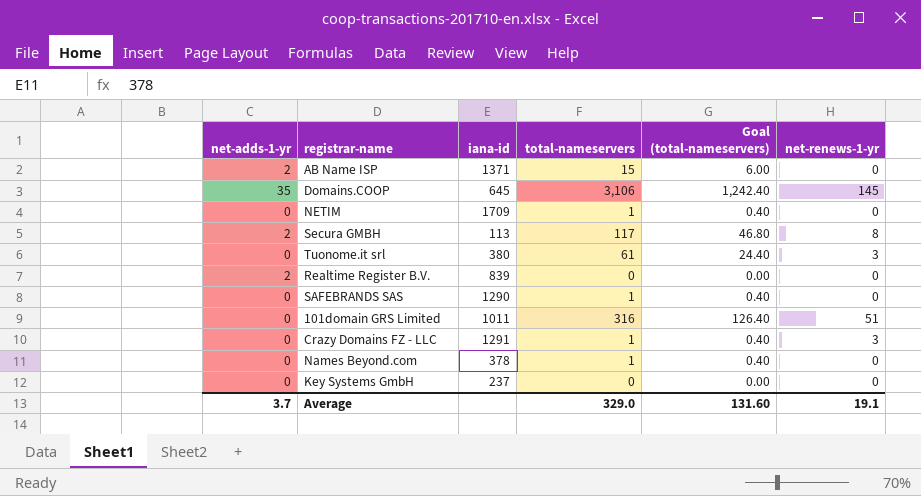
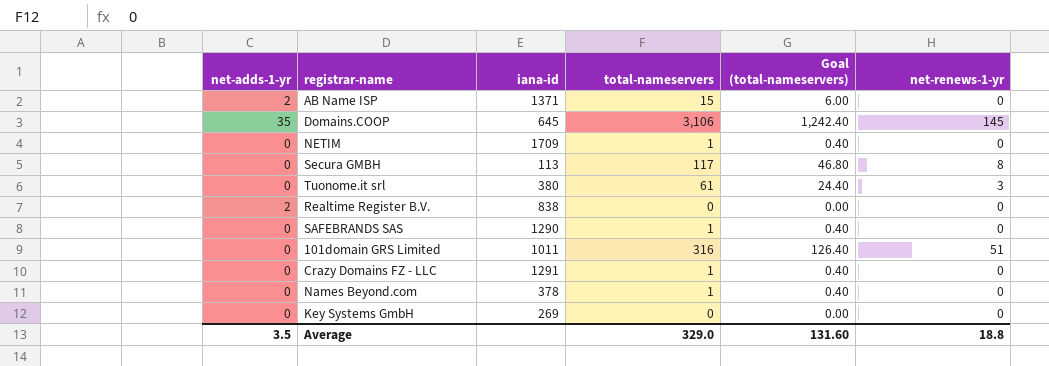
Secura GMBH | net-adds-1-yr: 2 -> 0
Realtime Register B.V. | iana-id: 839 -> 838
Crazy Domains FZ - LLC | net-renews-1-yr: 3 -> 0
Key Systems GmbH | iana-id: 237 -> 269
Average | net-adds-1-yr: 3.7 -> 3.5
Average | net-renews-1-yr: 19.1 -> 18.8

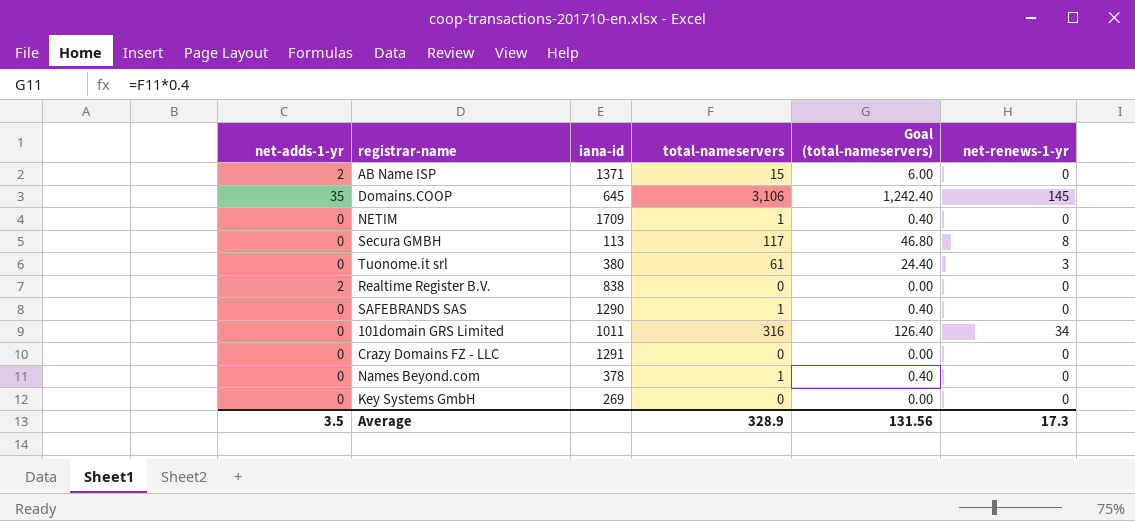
101domain GRS Limited | net-renews-1-yr: 51 -> 34
Crazy Domains FZ - LLC | total-nameservers: 1 -> 0
Crazy Domains FZ - LLC | Goal (total-nameservers): 0.40 -> 0.00
Average | total-nameservers: 329.0 -> 328.9
Average | Goal (total-nameservers): 131.60 -> 131.56
Average | net-renews-1-yr: 18.8 -> 17.3

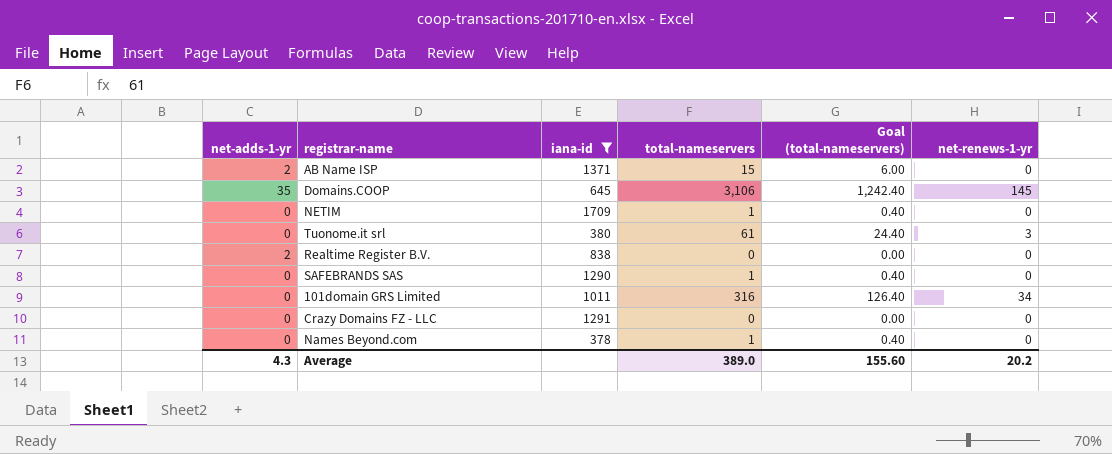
filter: none -> iana-id >= 378
Average | net-adds-1-yr: 3.5 -> 4.3
Average | total-nameservers: 328.9 -> 389.0
Average | Goal (total-nameservers): 131.56 -> 155.60
Average | net-renews-1-yr: 17.3 -> 20.2

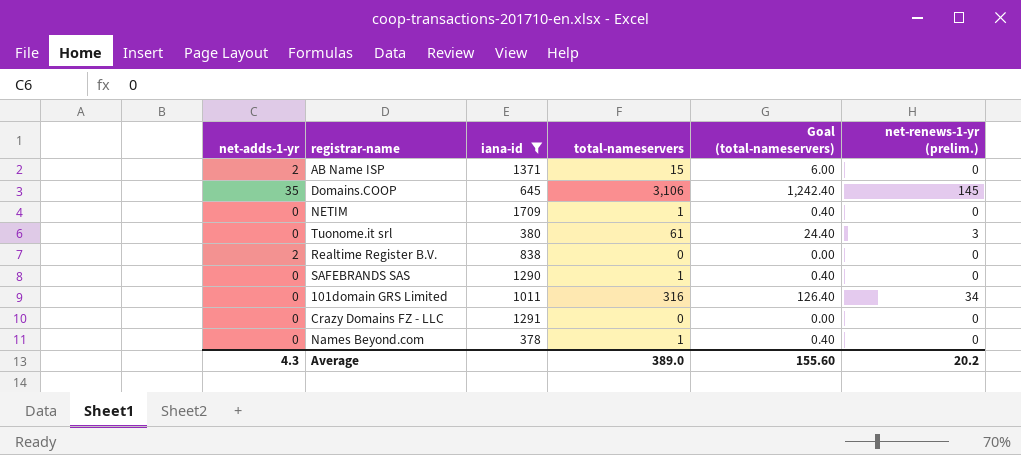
column name: net-renews-1-yr -> net-renews-1-yr (prelim.)

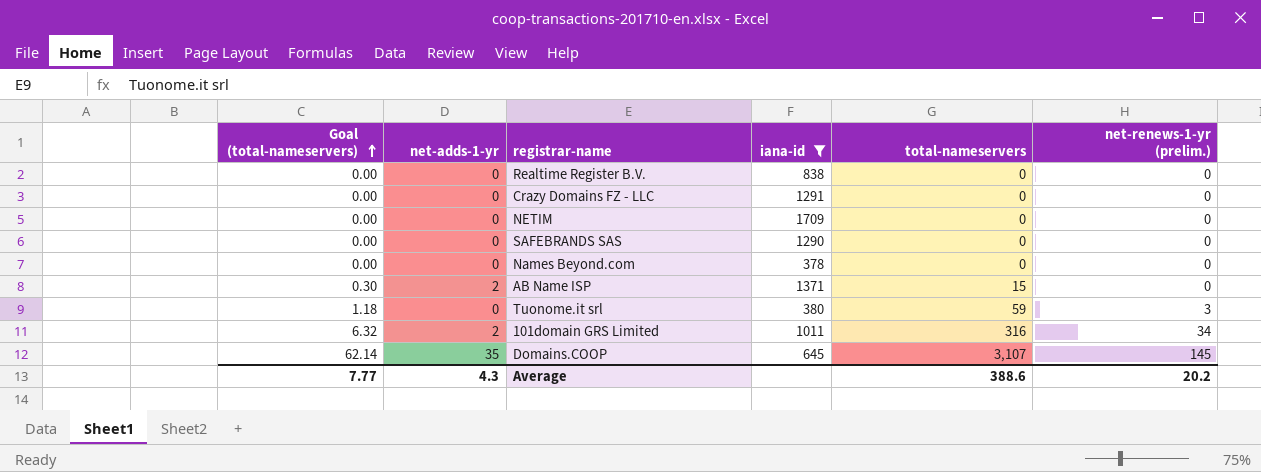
row order: none -> Goal (total-nameservers) ascending
column Goal (total-nameservers) | formula: [total-nameservers] * 0.4 -> [total-nameservers] * 0.02
column Goal (total-nameservers) | position: 5 -> 1
Realtime Register B.V. | net-adds-1-yr: 2 -> 0
NETIM | total-nameservers: 1 -> 0
SAFEBRANDS SAS | total-nameservers: 1 -> 0
Names Beyond.com | total-nameservers: 1 -> 0
Tuonome.it srl | total-nameservers: 61 -> 59
101domain GRS Limited | net-adds-1-yr: 0 -> 2
Domains.COOP | total-nameservers: 3,106 -> 3,107
Average | Goal (total-nameservers): 155.60 -> 7.77
Average | total-nameservers: 389.0 -> 388.6

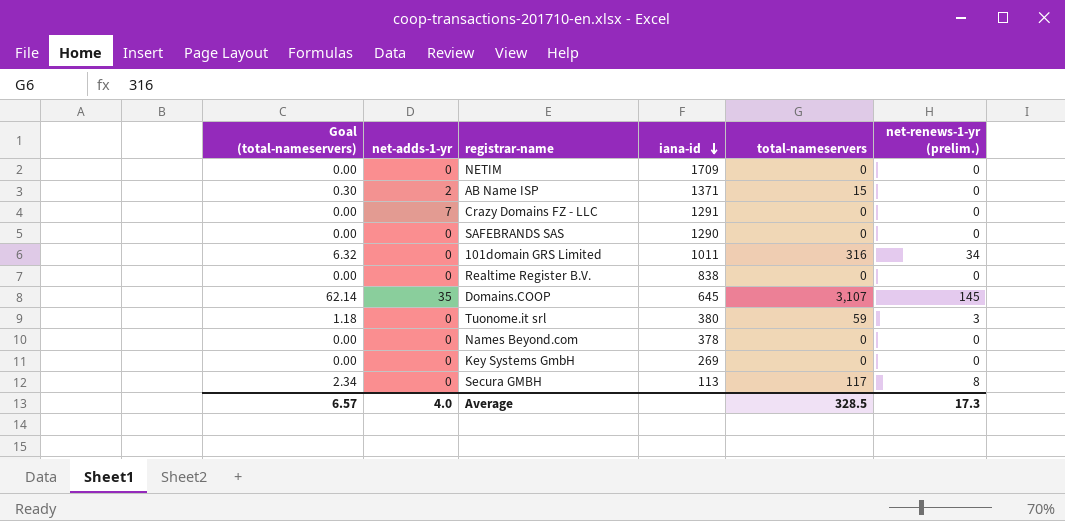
filter: iana-id >= 378 -> none
row order: Goal (total-nameservers) ascending -> iana-id descending
Crazy Domains FZ - LLC | net-adds-1-yr: 0 -> 7
101domain GRS Limited | net-adds-1-yr: 2 -> 0
Average | Goal (total-nameservers): 7.77 -> 6.57
Average | net-adds-1-yr: 4.3 -> 4.0
Average | total-nameservers: 388.6 -> 328.5
Average | net-renews-1-yr (prelim.): 20.2 -> 17.3

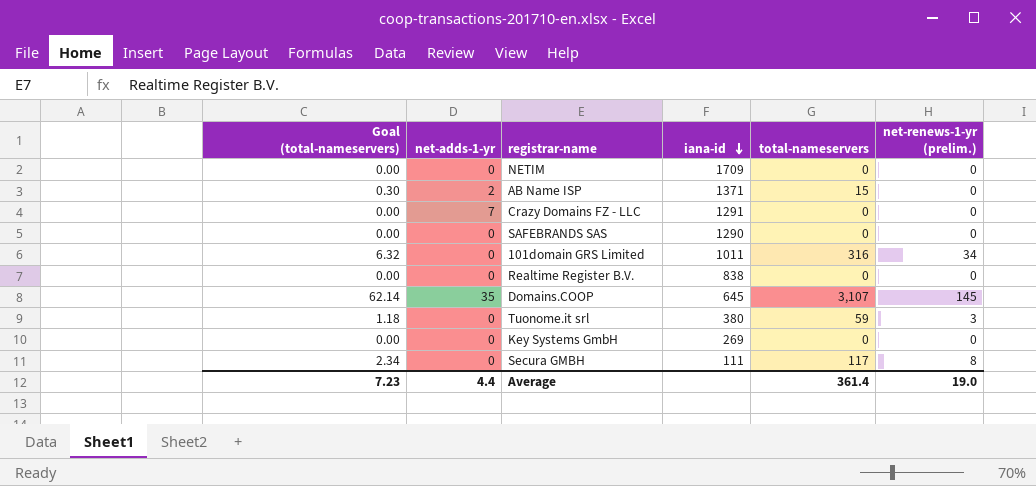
row Names Beyond.com: 0.00 | 0 | 378 | 0 | 0 -> none
Secura GMBH | iana-id: 113 -> 111
Average | Goal (total-nameservers): 6.57 -> 7.23
Average | net-adds-1-yr: 4.0 -> 4.4
Average | total-nameservers: 328.5 -> 361.4
Average | net-renews-1-yr (prelim.): 17.3 -> 19.0

